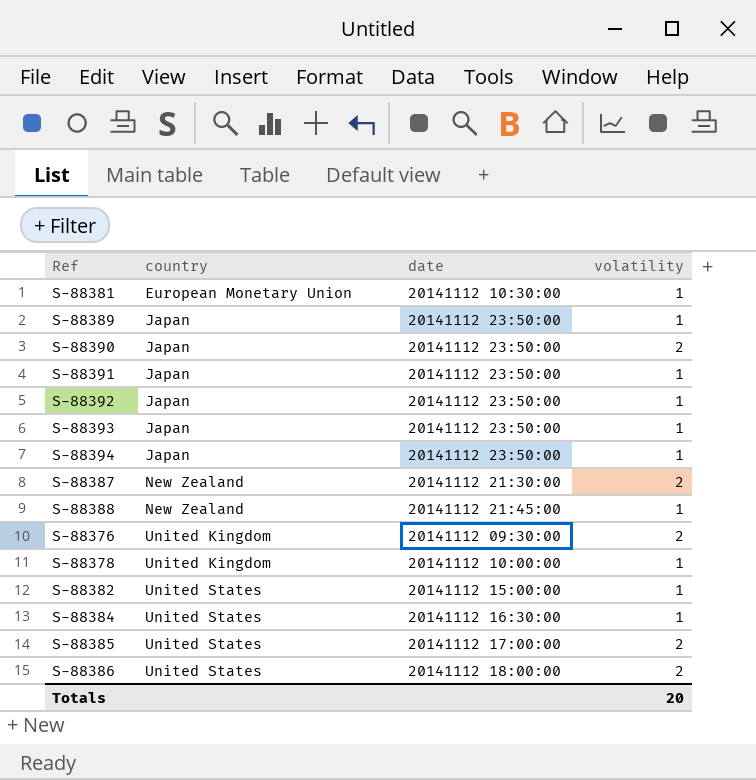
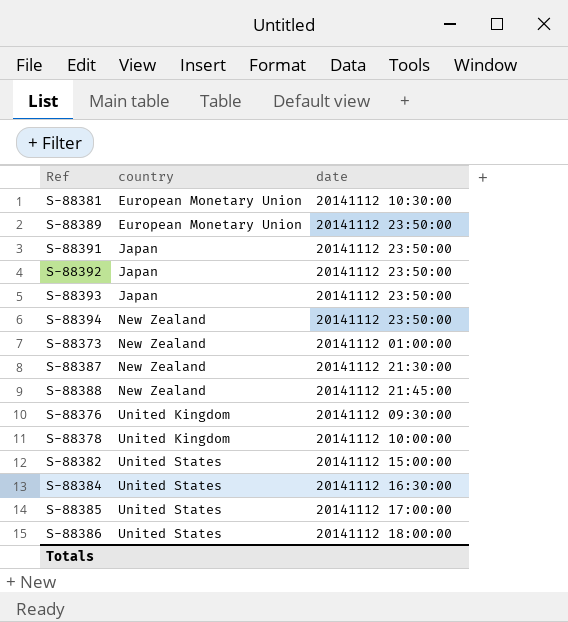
column volatility | position: 4 -> none
row S-88390: Japan | 20141112 23:50:00 | 2 -> none
S-88389 | country: Japan -> European Monetary Union
S-88394 | country: Japan -> New Zealand
row S-88373: none -> New Zealand | 20141112 01:00:00

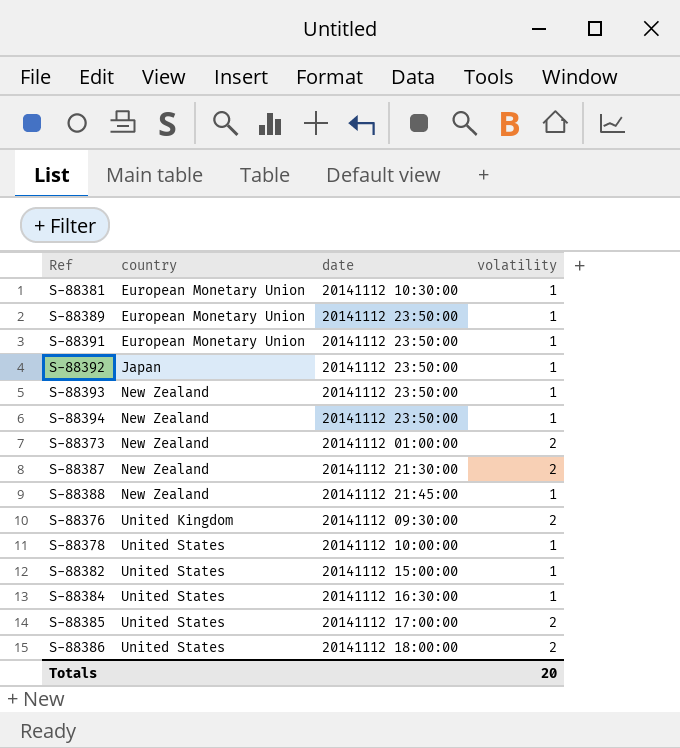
column volatility | position: none -> 4
S-88391 | country: Japan -> European Monetary Union
S-88393 | country: Japan -> New Zealand
S-88378 | country: United Kingdom -> United States

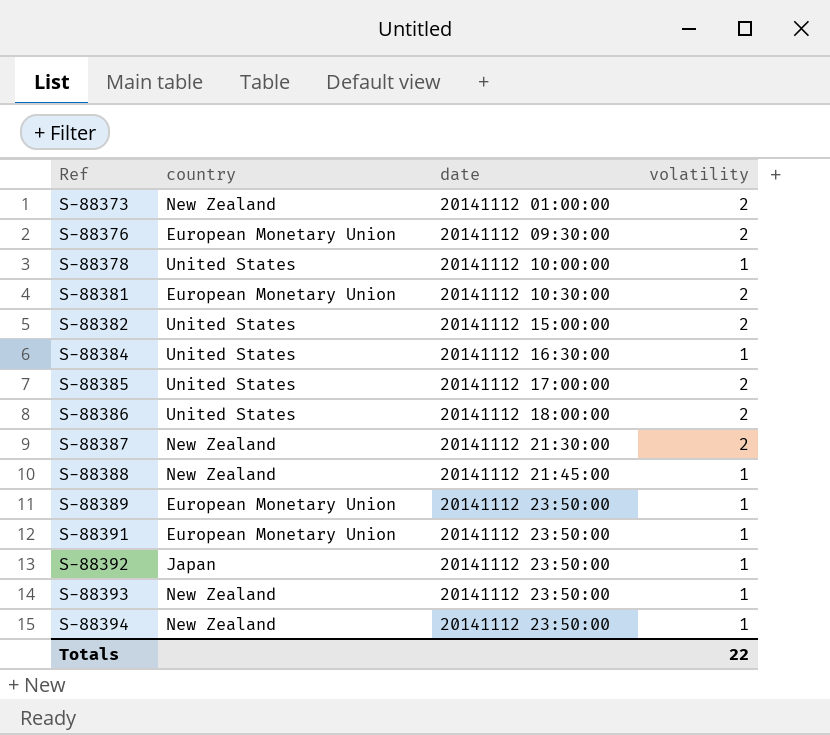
row order: country ascending -> Ref ascending
S-88376 | country: United Kingdom -> European Monetary Union
S-88381 | volatility: 1 -> 2
S-88382 | volatility: 1 -> 2
Totals | volatility: 20 -> 22

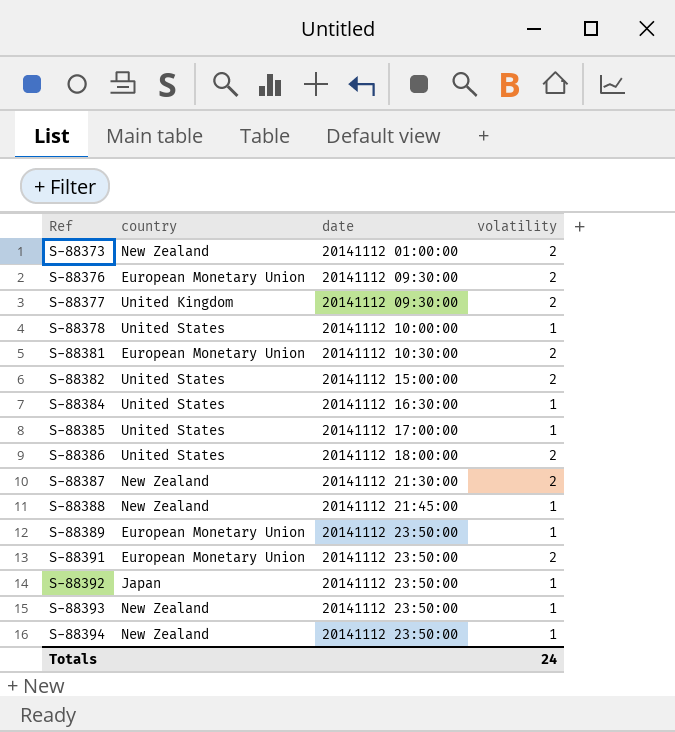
row S-88377: none -> United Kingdom | 20141112 09:30:00 | 2
S-88385 | volatility: 2 -> 1
S-88391 | volatility: 1 -> 2
Totals | volatility: 22 -> 24

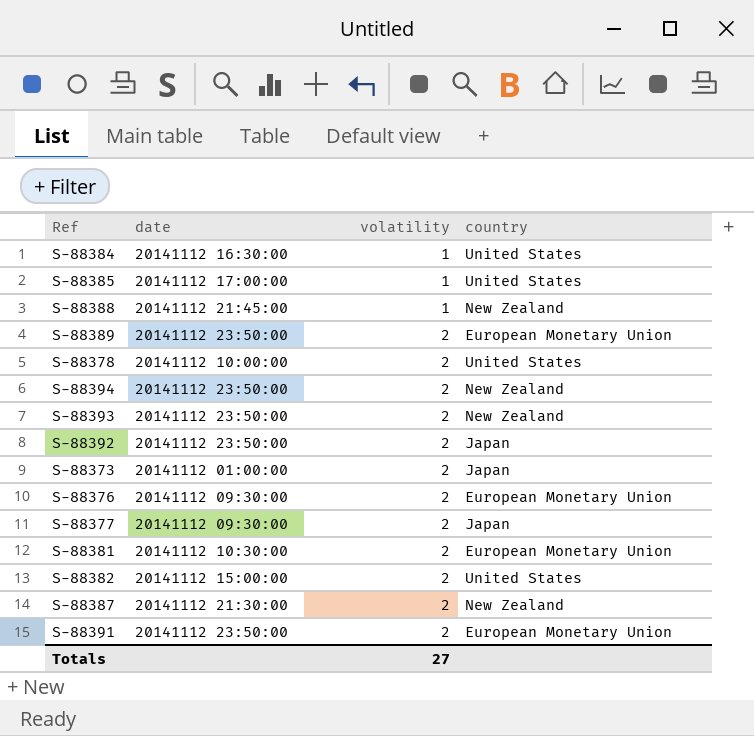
row order: Ref ascending -> volatility ascending
column country | position: 2 -> 4
row S-88386: United States | 20141112 18:00:00 | 2 -> none
S-88389 | volatility: 1 -> 2
S-88378 | volatility: 1 -> 2
S-88394 | volatility: 1 -> 2
S-88393 | volatility: 1 -> 2
S-88392 | volatility: 1 -> 2
S-88373 | country: New Zealand -> Japan
S-88377 | country: United Kingdom -> Japan
Totals | volatility: 24 -> 27

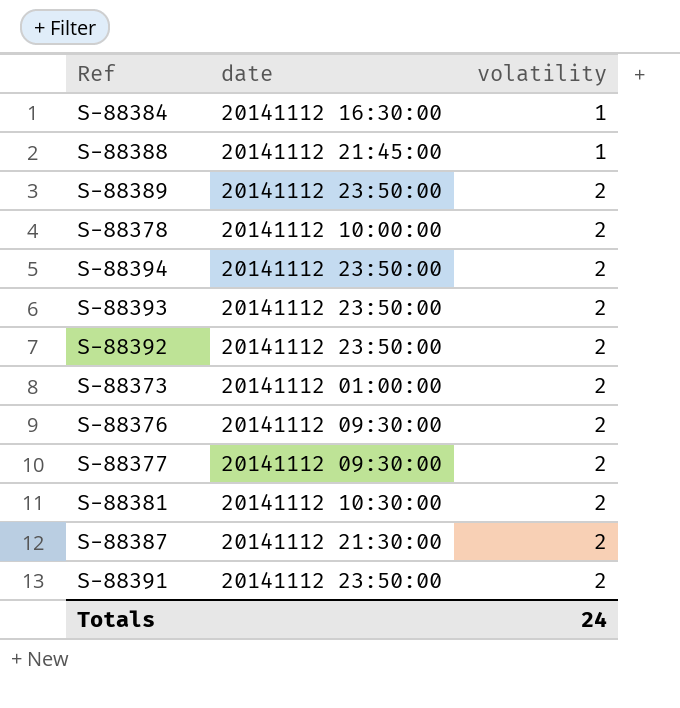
column country | position: 4 -> none
row S-88385: 20141112 17:00:00 | 1 | United States -> none
row S-88382: 20141112 15:00:00 | 2 | United States -> none
Totals | volatility: 27 -> 24

